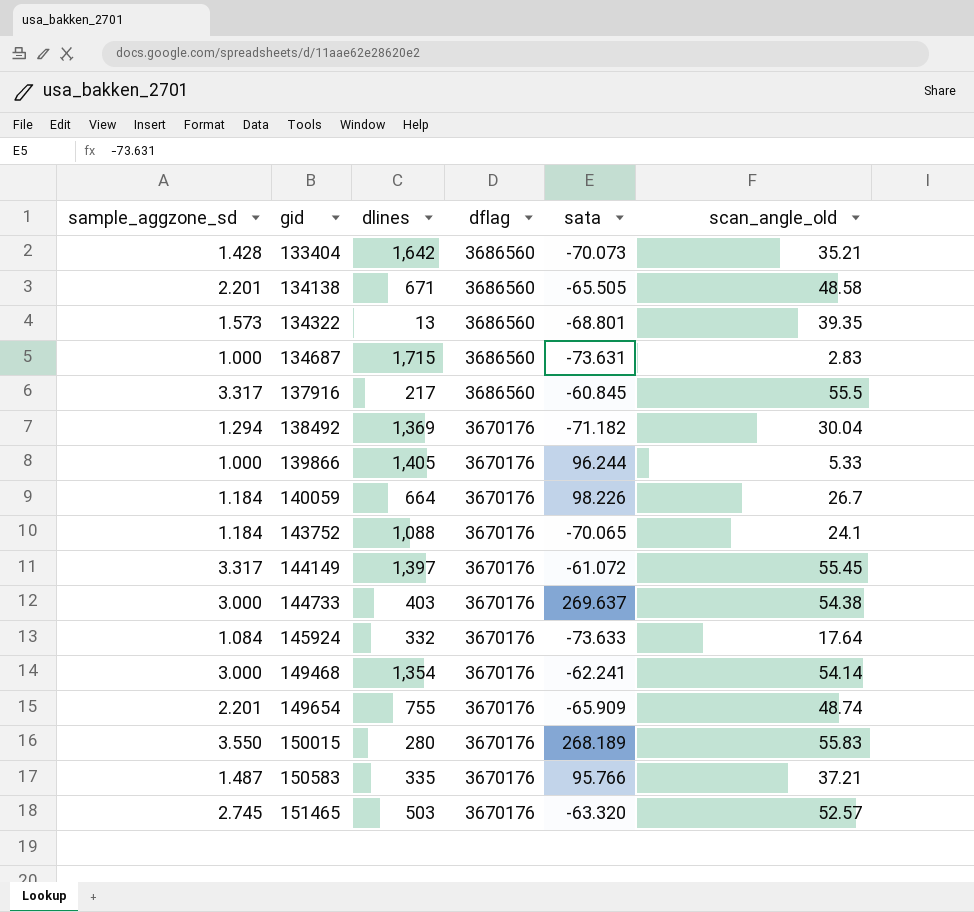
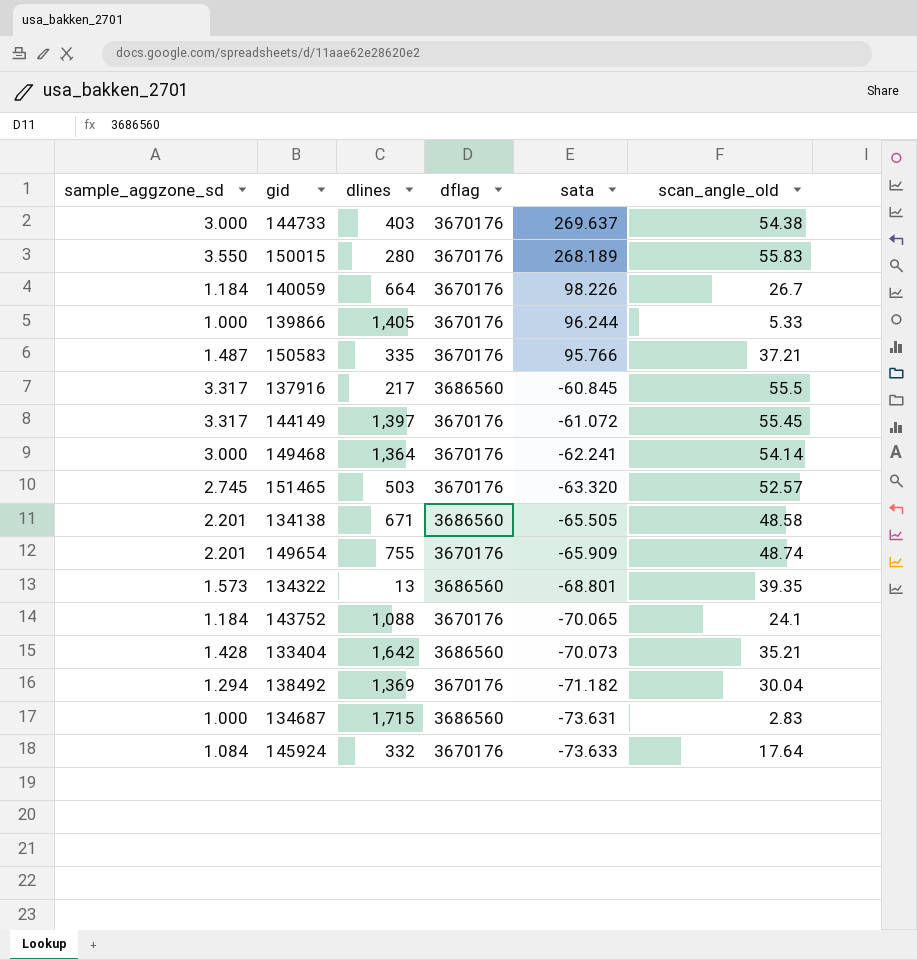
row order: gid ascending -> sata descending
149468 | dlines: 1,354 -> 1,364

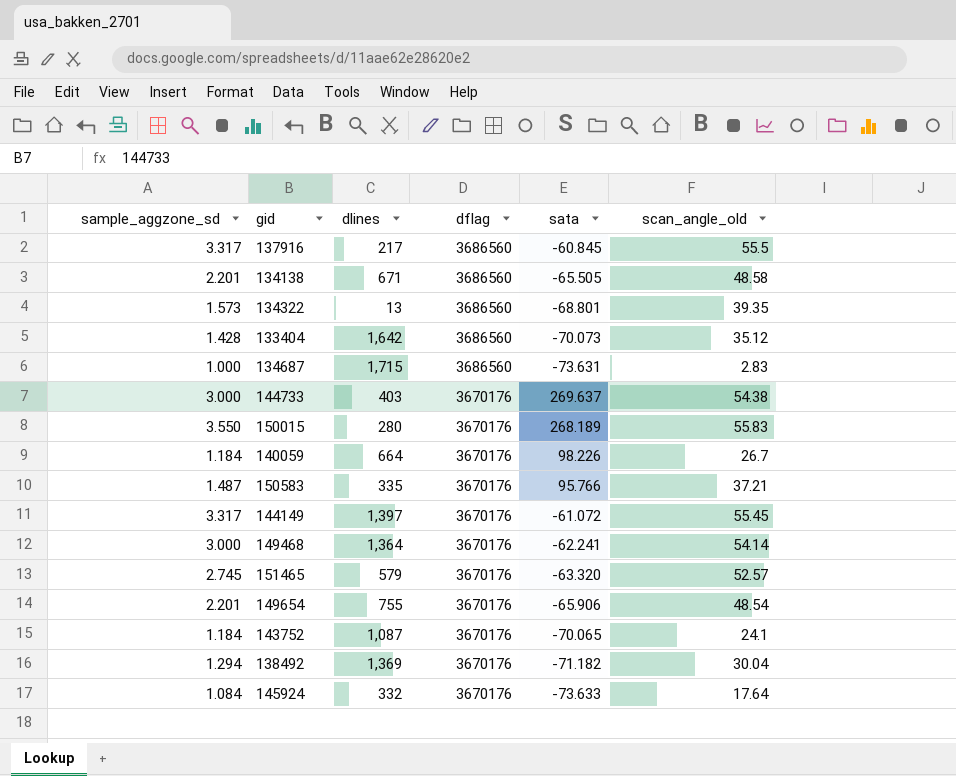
row order: sata descending -> dflag descending
row 139866: 1.000 | 1,405 | 3670176 | 96.244 | 5.33 -> none
133404 | scan_angle_old: 35.21 -> 35.12
151465 | dlines: 503 -> 579
149654 | sata: -65.909 -> -65.906
149654 | scan_angle_old: 48.74 -> 48.54
143752 | dlines: 1,088 -> 1,087

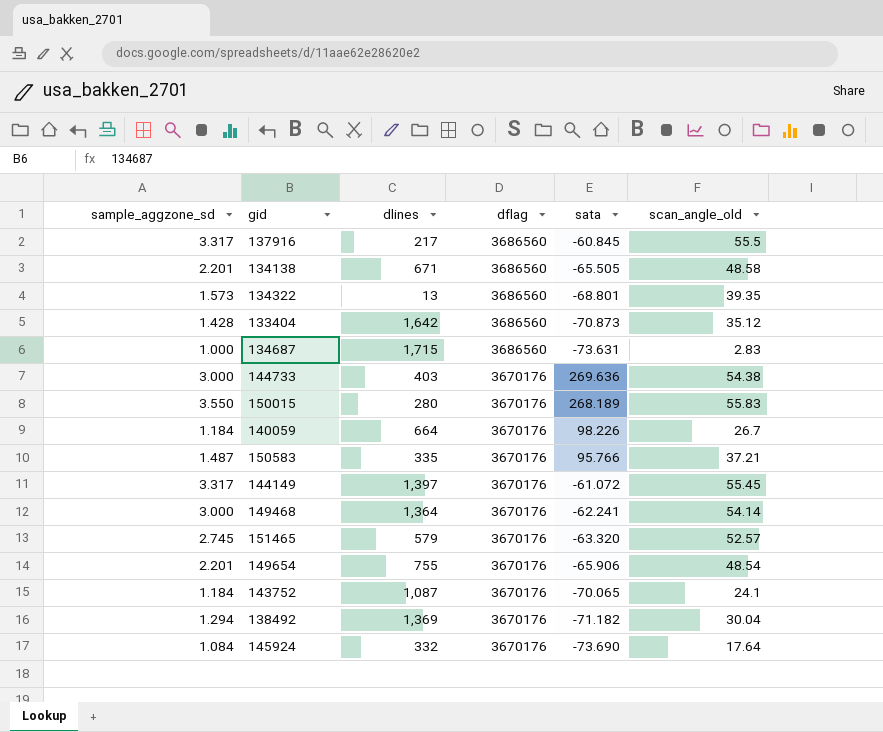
133404 | sata: -70.073 -> -70.873
144733 | sata: 269.637 -> 269.636
145924 | sata: -73.633 -> -73.690

